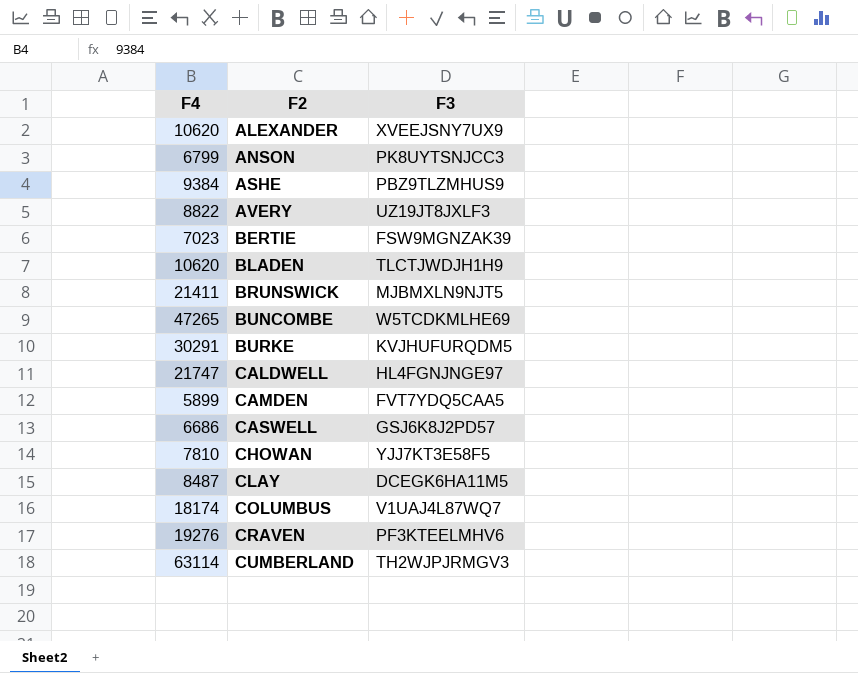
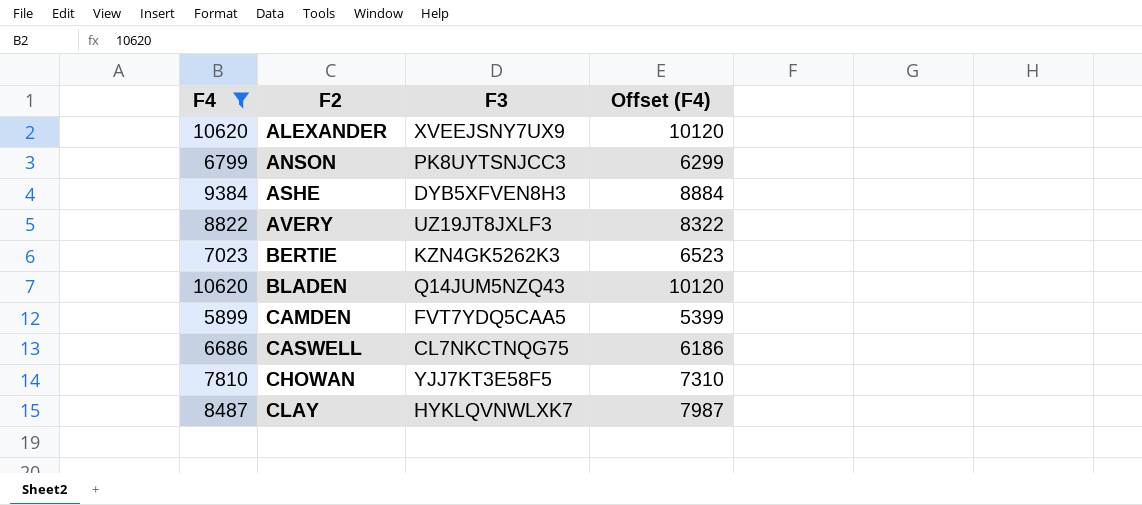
filter: none -> F4 <= 10620
column Offset (F4) | formula: none -> [F4] - 500
ASHE | F3: PBZ9TLZMHUS9 -> DYB5XFVEN8H3
BERTIE | F3: FSW9MGNZAK39 -> KZN4GK5262K3
BLADEN | F3: TLCTJWDJH1H9 -> Q14JUM5NZQ43
CASWELL | F3: GSJ6K8J2PD57 -> CL7NKCTNQG75
CLAY | F3: DCEGK6HA11M5 -> HYKLQVNWLXK7

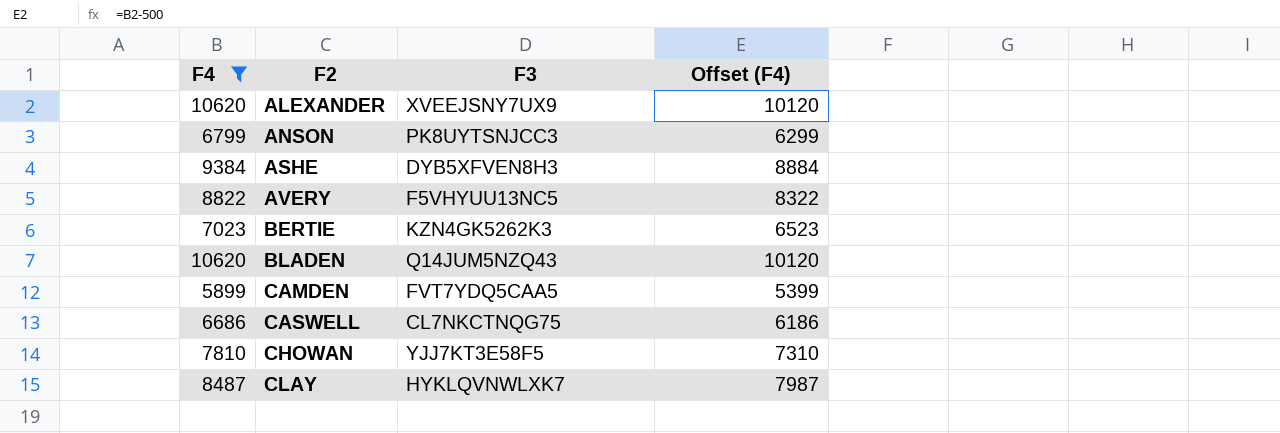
AVERY | F3: UZ19JT8JXLF3 -> F5VHYUU13NC5

